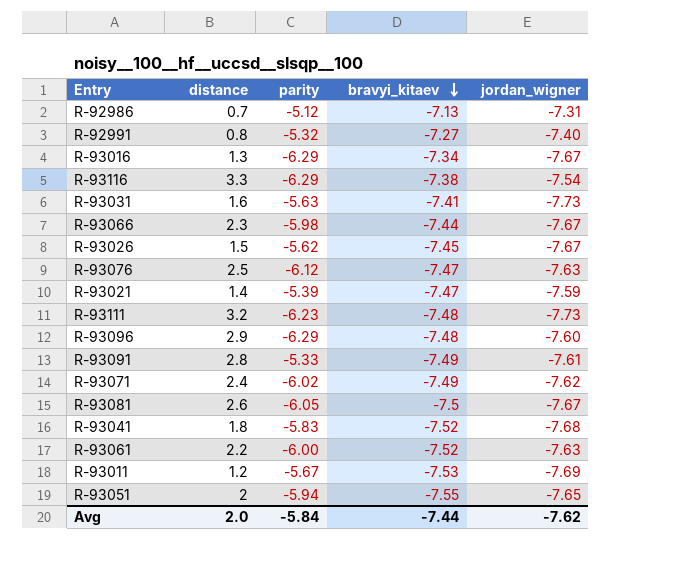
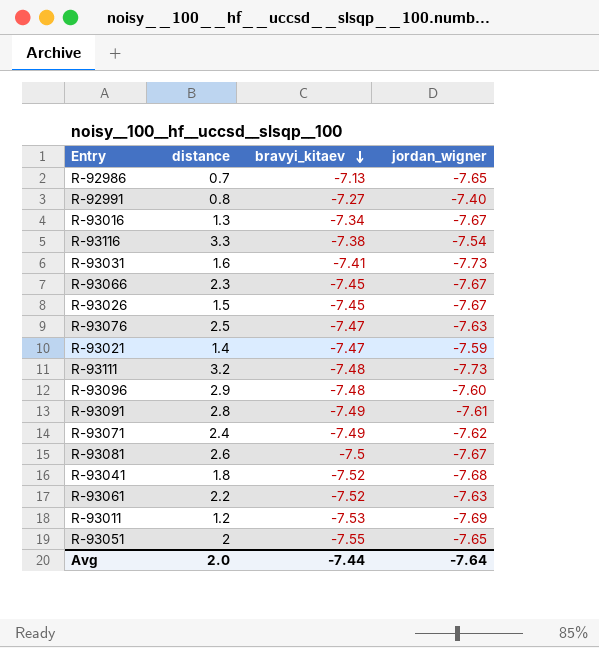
column parity | position: 3 -> none
R-92986 | jordan_wigner: -7.31 -> -7.65
R-93066 | bravyi_kitaev: -7.44 -> -7.45
Avg | jordan_wigner: -7.62 -> -7.64

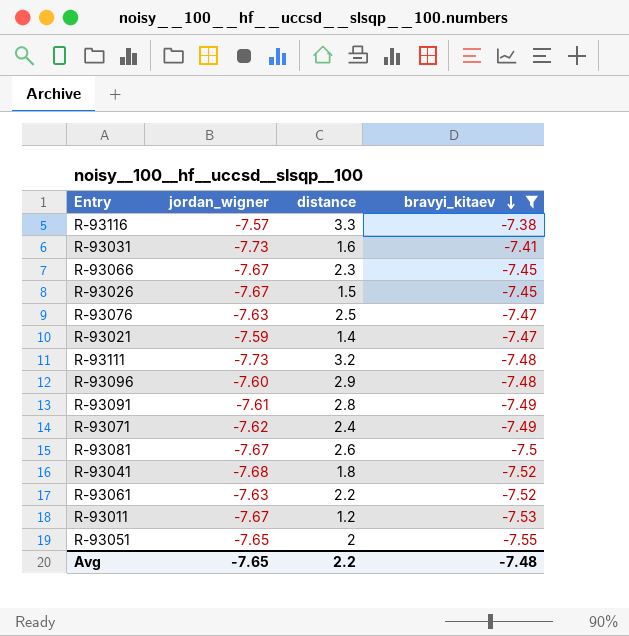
filter: none -> bravyi_kitaev <= -7.38
column jordan_wigner | position: 4 -> 2
R-93116 | jordan_wigner: -7.54 -> -7.57
R-93011 | jordan_wigner: -7.69 -> -7.67
Avg | jordan_wigner: -7.64 -> -7.65
Avg | distance: 2.0 -> 2.2
Avg | bravyi_kitaev: -7.44 -> -7.48

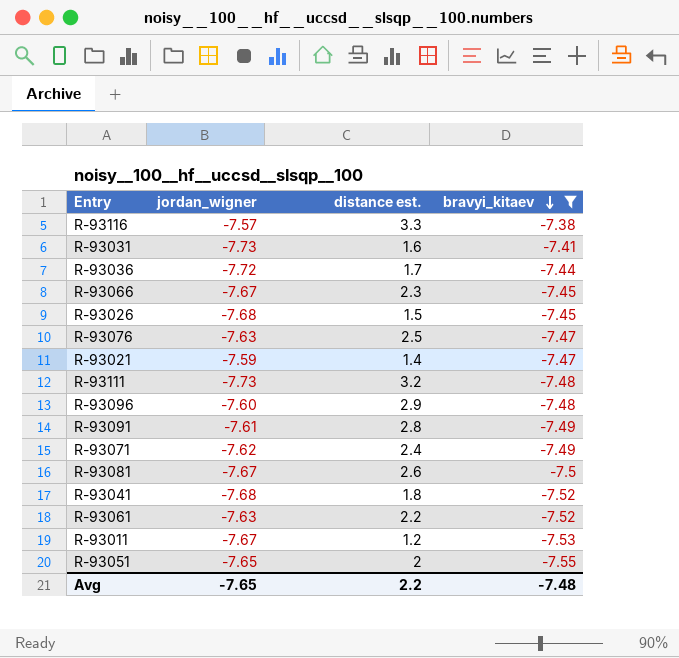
column name: distance -> distance est.
row R-93036: none -> -7.72 | 1.7 | -7.44
R-93026 | jordan_wigner: -7.67 -> -7.68

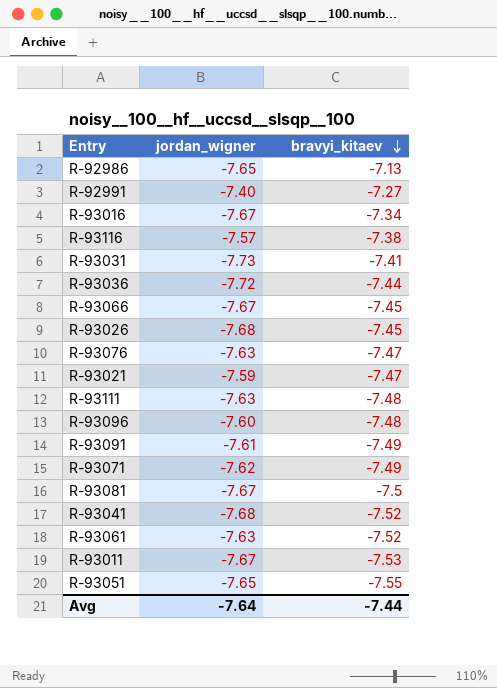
filter: bravyi_kitaev <= -7.38 -> none
column distance est. | position: 3 -> none
R-93111 | jordan_wigner: -7.73 -> -7.63
Avg | jordan_wigner: -7.65 -> -7.64
Avg | bravyi_kitaev: -7.48 -> -7.44

